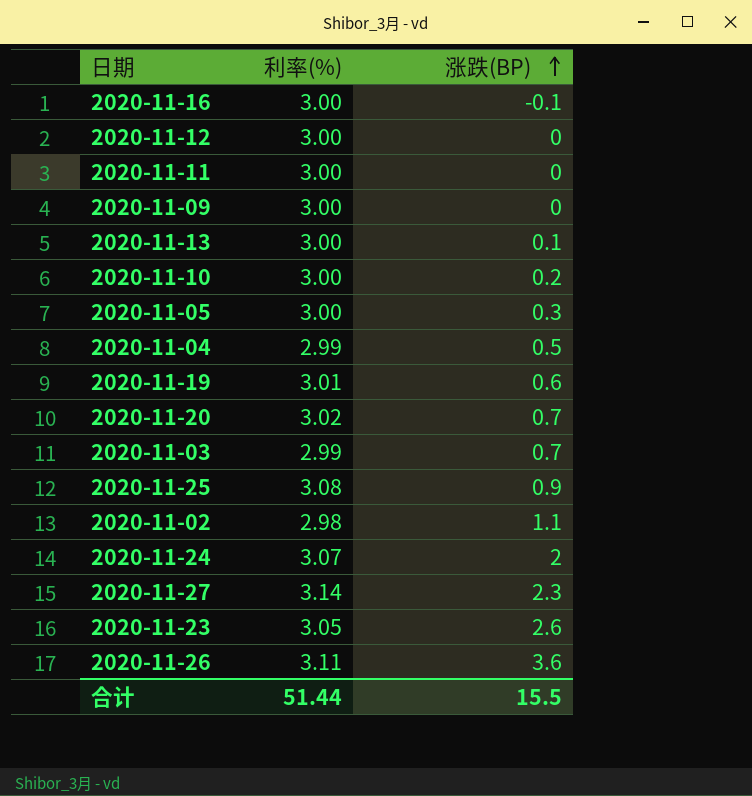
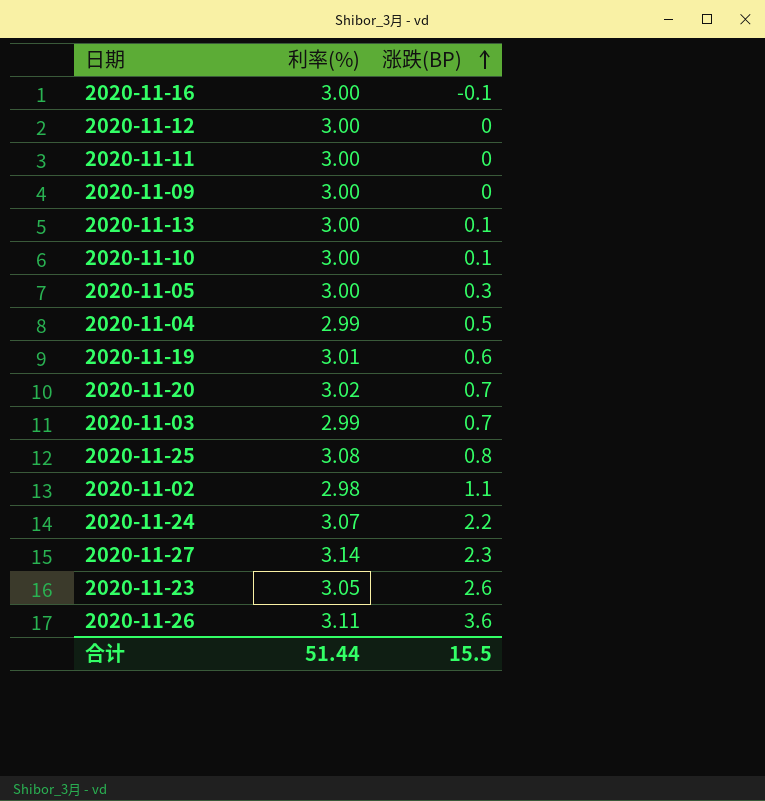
2020-11-10 | 涨跌(BP): 0.2 -> 0.1
2020-11-25 | 涨跌(BP): 0.9 -> 0.8
2020-11-24 | 涨跌(BP): 2 -> 2.2

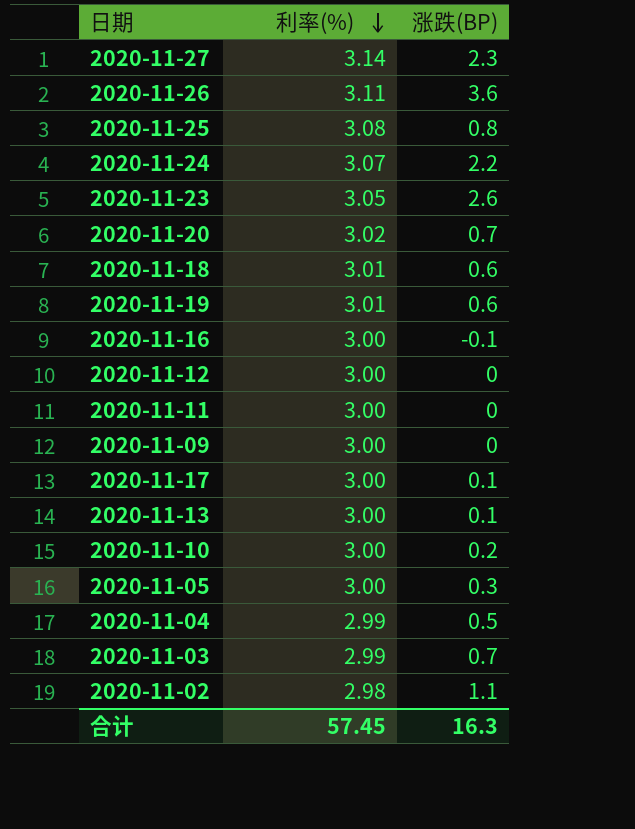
row order: 涨跌(BP) ascending -> 利率(%) descending
row 2020-11-18: none -> 3.01 | 0.6
row 2020-11-17: none -> 3.00 | 0.1
2020-11-10 | 涨跌(BP): 0.1 -> 0.2
合计 | 利率(%): 51.44 -> 57.45
合计 | 涨跌(BP): 15.5 -> 16.3

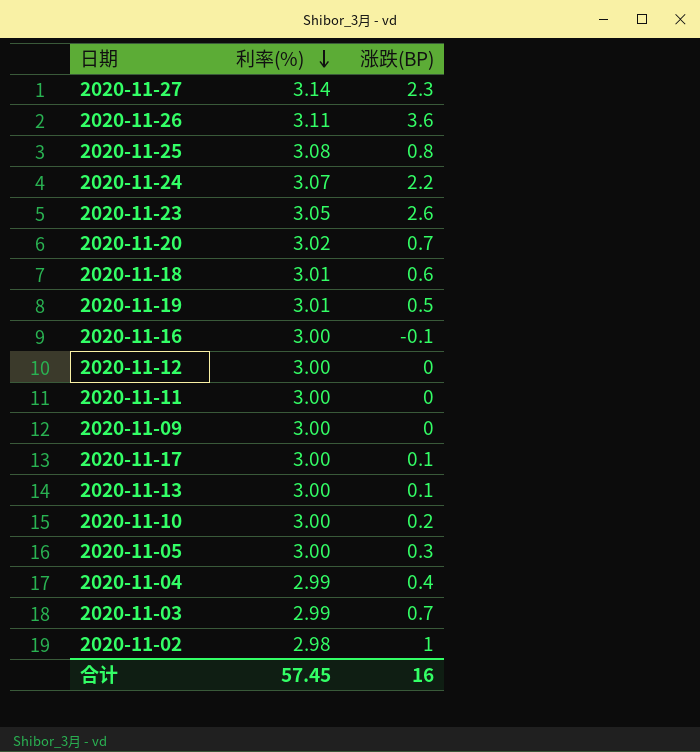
2020-11-19 | 涨跌(BP): 0.6 -> 0.5
2020-11-04 | 涨跌(BP): 0.5 -> 0.4
2020-11-02 | 涨跌(BP): 1.1 -> 1
合计 | 涨跌(BP): 16.3 -> 16

